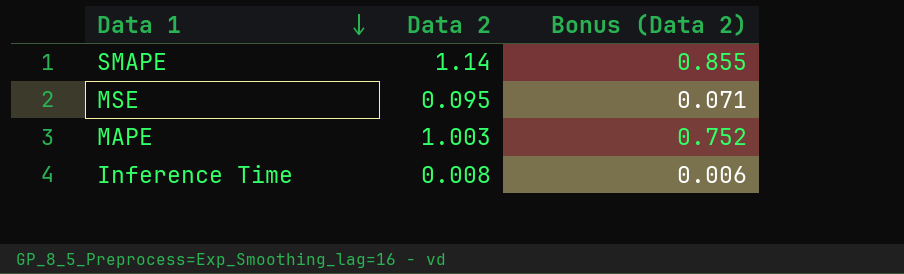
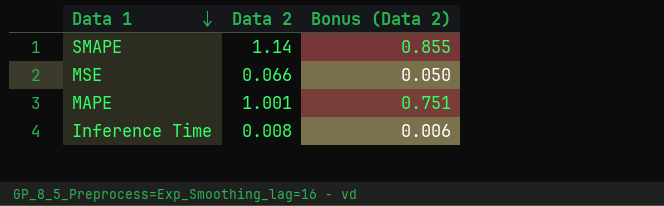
MSE | Data 2: 0.095 -> 0.066
MSE | Bonus (Data 2): 0.071 -> 0.050
MAPE | Data 2: 1.003 -> 1.001
MAPE | Bonus (Data 2): 0.752 -> 0.751

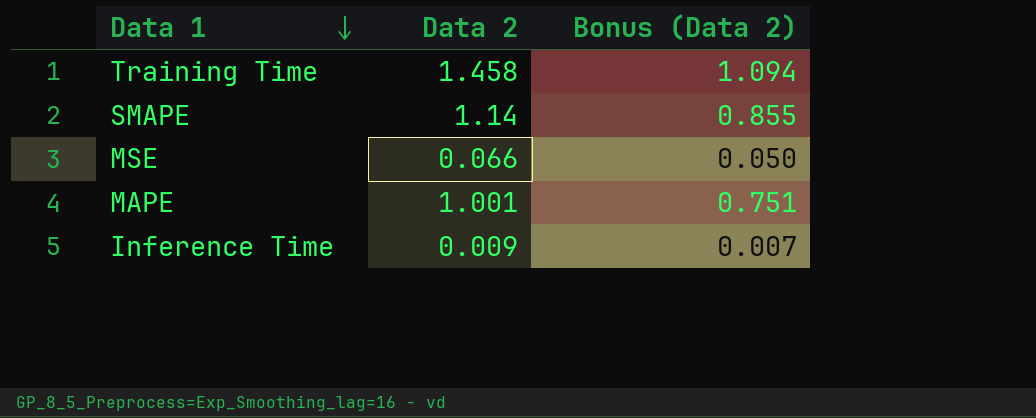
row Training Time: none -> 1.458 | 1.094
Inference Time | Data 2: 0.008 -> 0.009
Inference Time | Bonus (Data 2): 0.006 -> 0.007

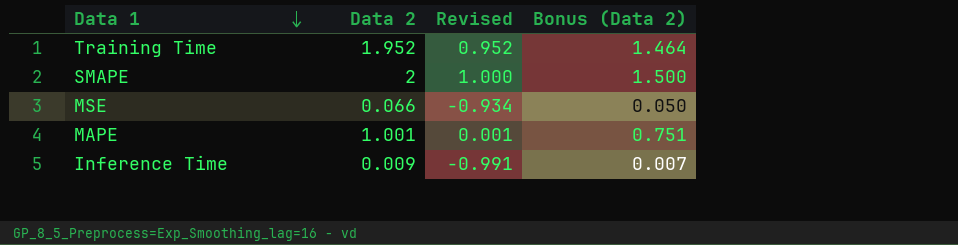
column Revised | formula: none -> [Data 2] - 1
Training Time | Data 2: 1.458 -> 1.952
Training Time | Bonus (Data 2): 1.094 -> 1.464
SMAPE | Data 2: 1.14 -> 2
SMAPE | Bonus (Data 2): 0.855 -> 1.500

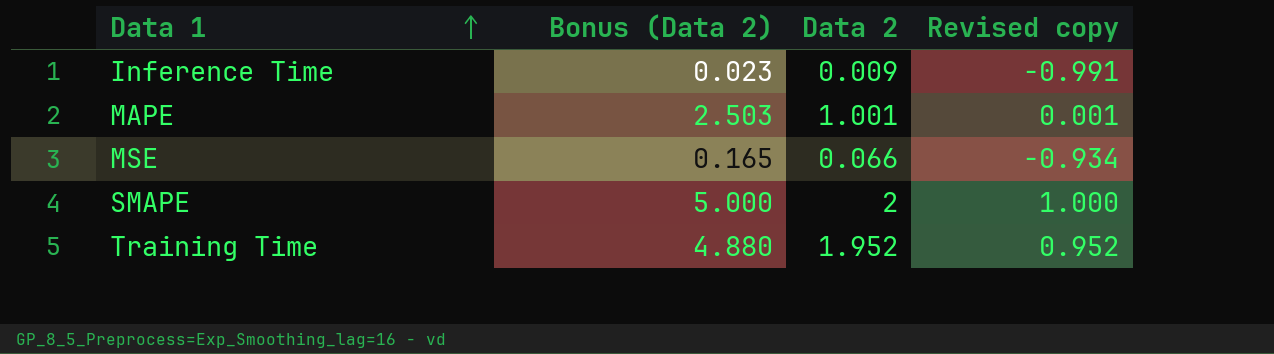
row order: Data 1 descending -> Data 1 ascending
column Bonus (Data 2) | formula: [Data 2] * 0.75 -> [Data 2] * 2.5
column Bonus (Data 2) | position: 4 -> 2
column name: Revised -> Revised copy

